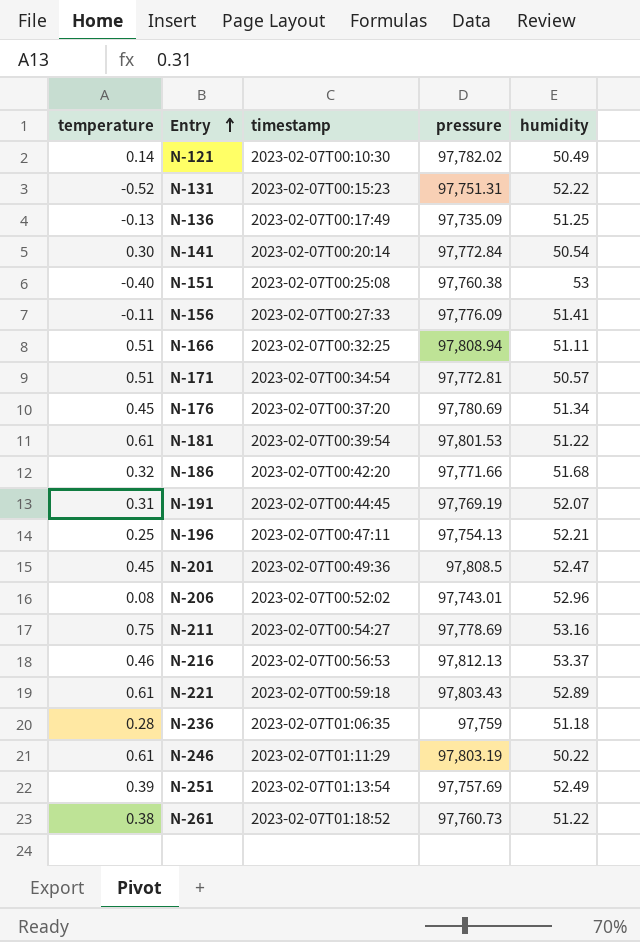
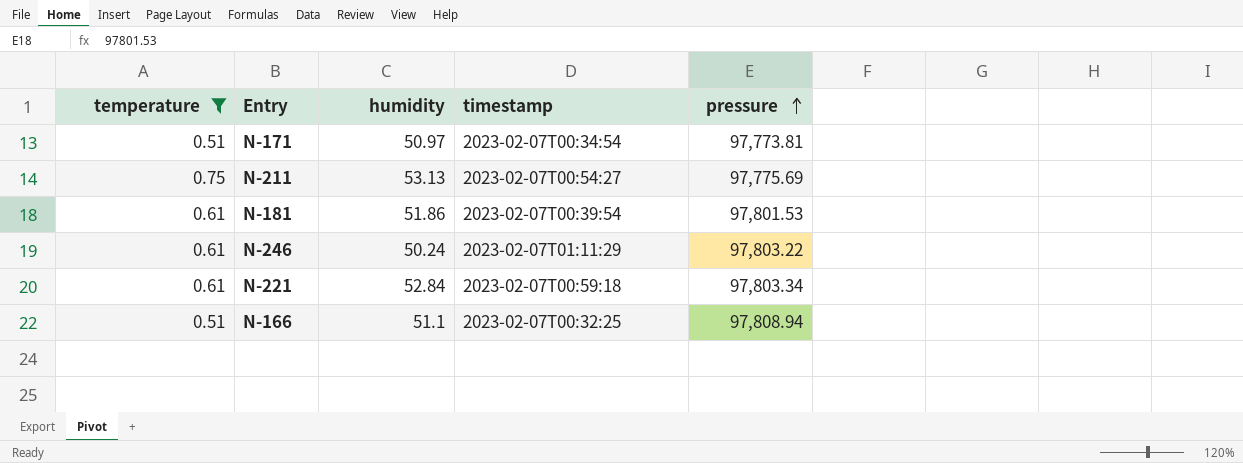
filter: none -> temperature >= 0.51
row order: Entry ascending -> pressure ascending
column humidity | position: 5 -> 3
N-171 | humidity: 50.57 -> 50.97
N-171 | pressure: 97,772.81 -> 97,773.81
N-211 | humidity: 53.16 -> 53.13
N-211 | pressure: 97,778.69 -> 97,775.69
N-181 | humidity: 51.22 -> 51.86
N-246 | humidity: 50.22 -> 50.24
N-246 | pressure: 97,803.19 -> 97,803.22
N-221 | humidity: 52.89 -> 52.84
N-221 | pressure: 97,803.43 -> 97,803.34
N-166 | humidity: 51.11 -> 51.1

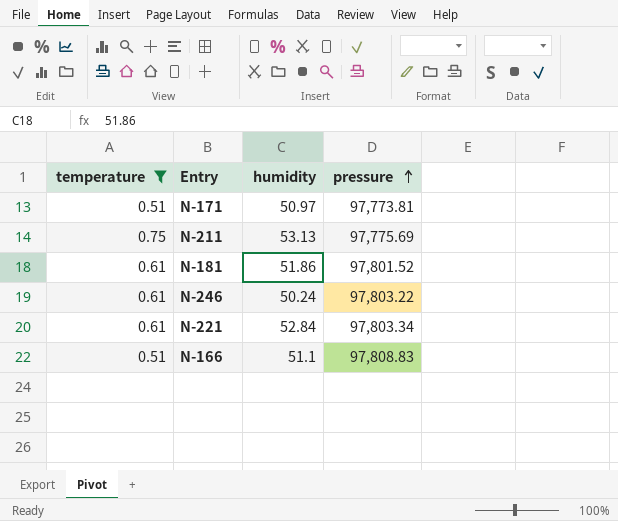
column timestamp | position: 4 -> none
N-181 | pressure: 97,801.53 -> 97,801.52
N-166 | pressure: 97,808.94 -> 97,808.83

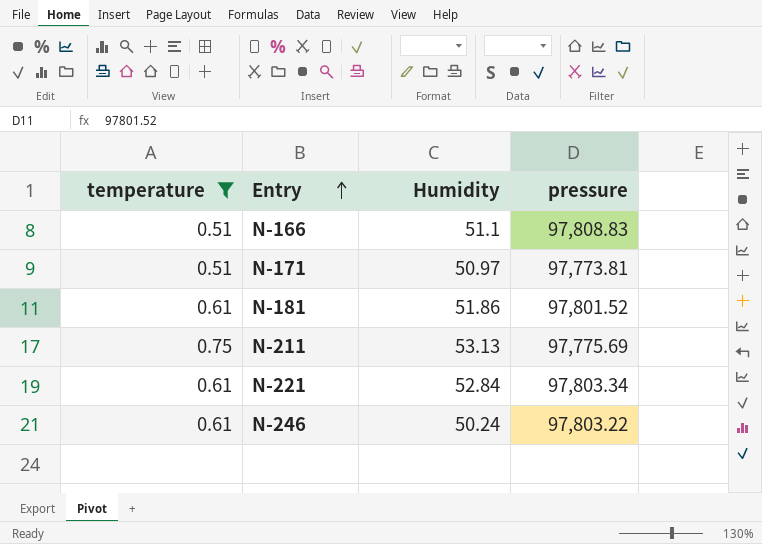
row order: pressure ascending -> Entry ascending
column name: humidity -> Humidity

